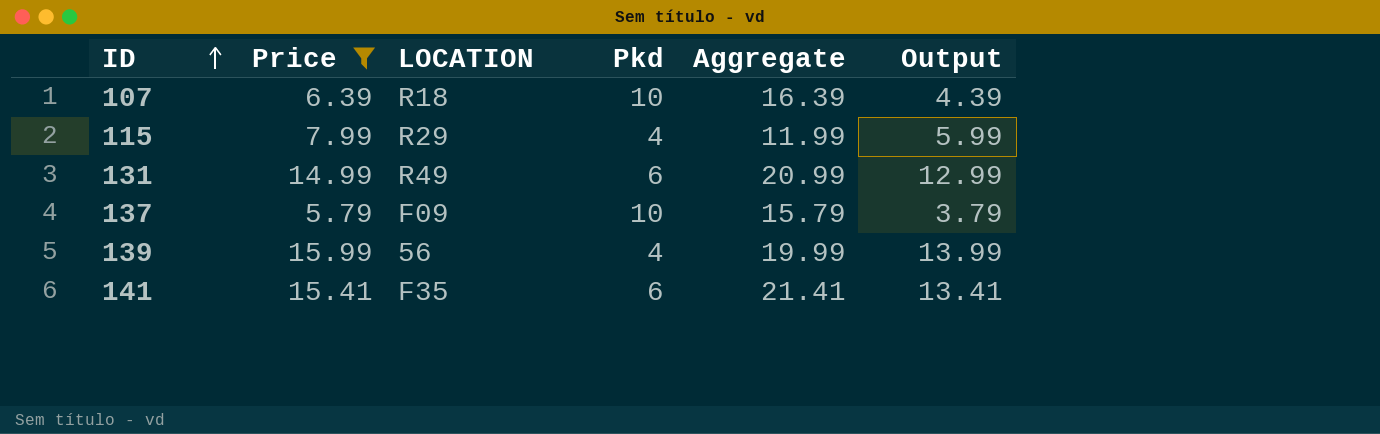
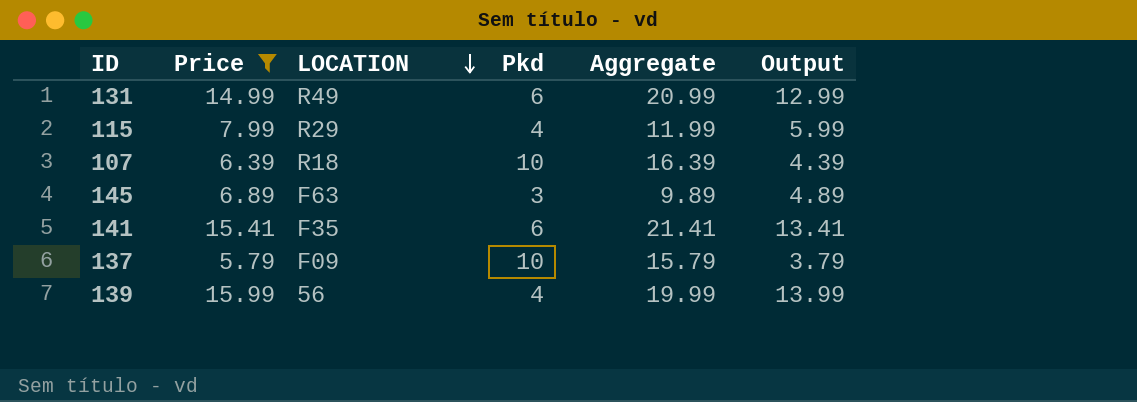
row order: ID ascending -> LOCATION descending
row 145: none -> 6.89 | F63 | 3 | 9.89 | 4.89

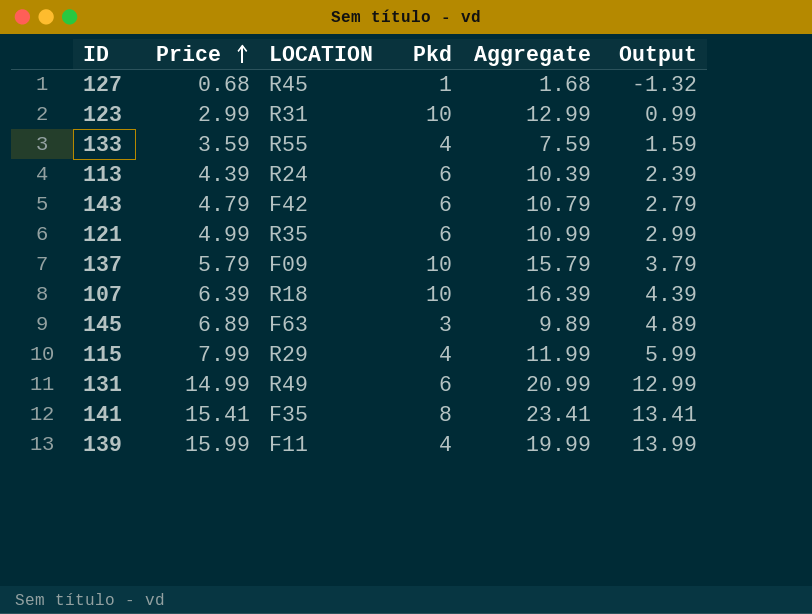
filter: Price >= 5.79 -> none
row order: LOCATION descending -> Price ascending
141 | Pkd: 6 -> 8
141 | Aggregate: 21.41 -> 23.41
139 | LOCATION: 56 -> F11

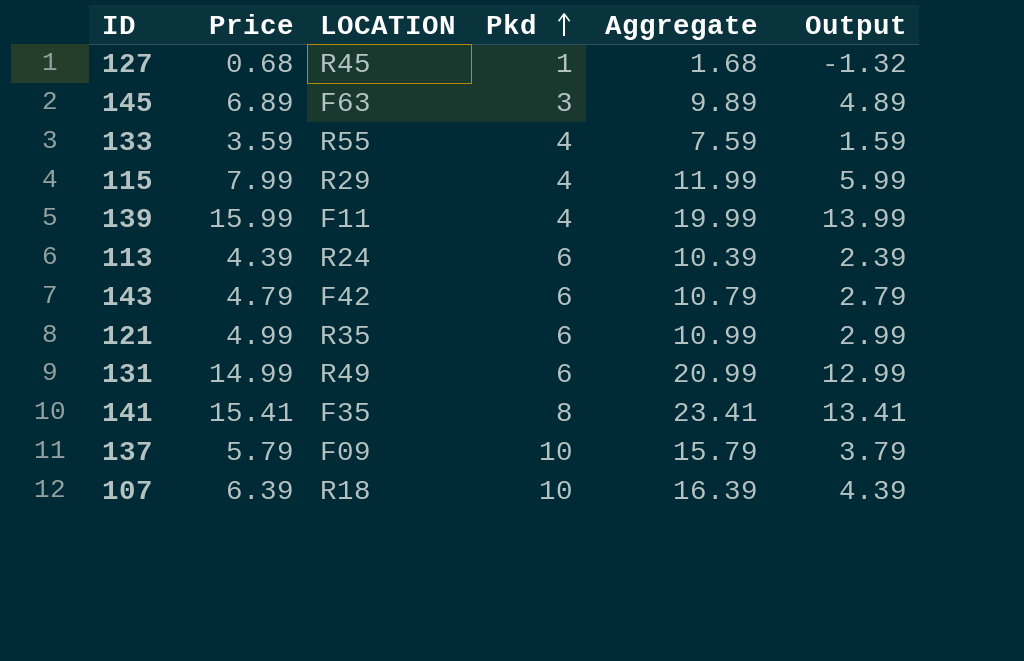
row order: Price ascending -> Pkd ascending
row 123: 2.99 | R31 | 10 | 12.99 | 0.99 -> none

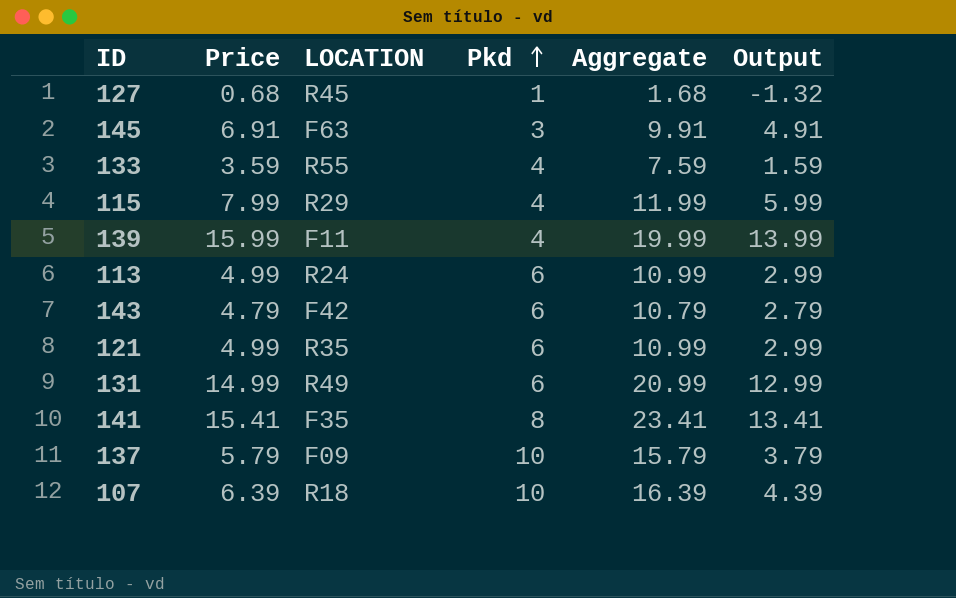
145 | Price: 6.89 -> 6.91
145 | Aggregate: 9.89 -> 9.91
145 | Output: 4.89 -> 4.91
113 | Price: 4.39 -> 4.99
113 | Aggregate: 10.39 -> 10.99
113 | Output: 2.39 -> 2.99

